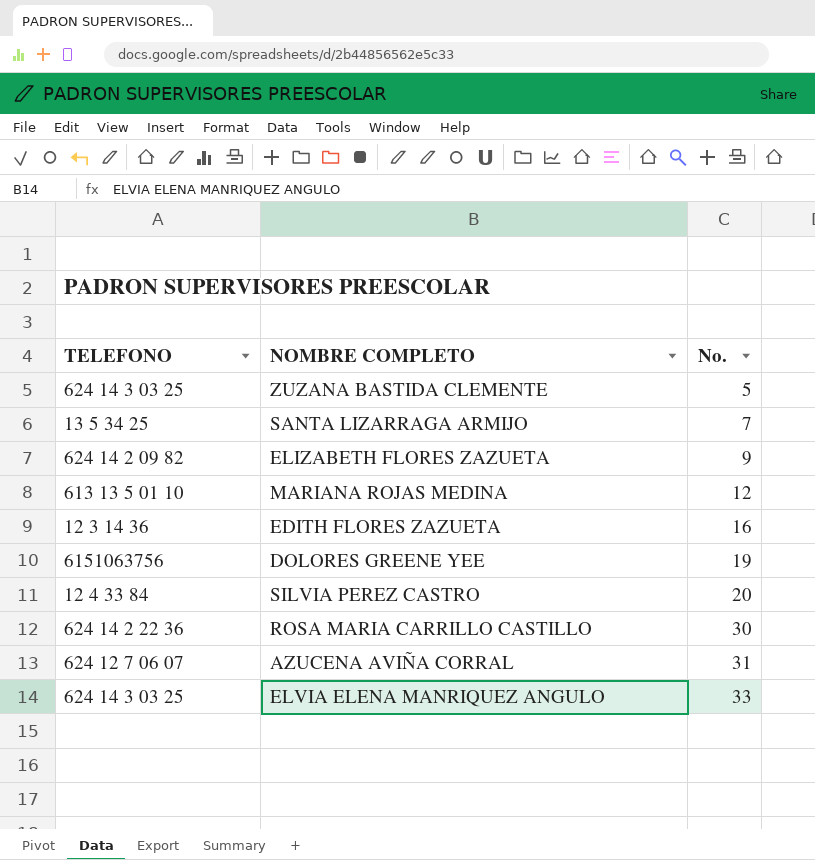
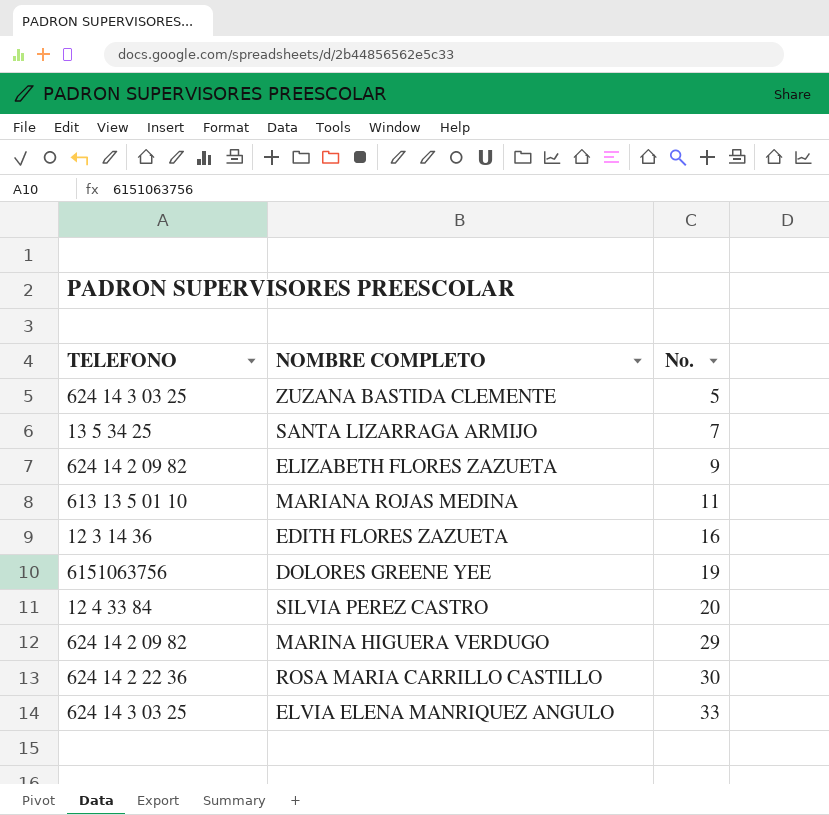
row AZUCENA AVIÑA CORRAL: 624 12 7 06 07 | 31 -> none
MARIANA ROJAS MEDINA | No.: 12 -> 11
row MARINA HIGUERA VERDUGO: none -> 624 14 2 09 82 | 29

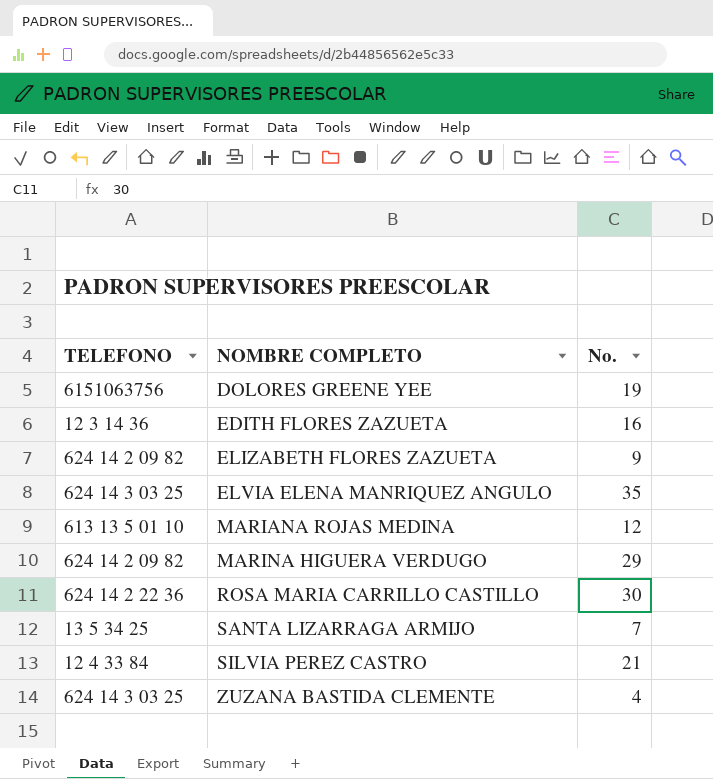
row order: No. ascending -> NOMBRE COMPLETO ascending
ELVIA ELENA MANRIQUEZ ANGULO | No.: 33 -> 35
MARIANA ROJAS MEDINA | No.: 11 -> 12
SILVIA PEREZ CASTRO | No.: 20 -> 21
ZUZANA BASTIDA CLEMENTE | No.: 5 -> 4

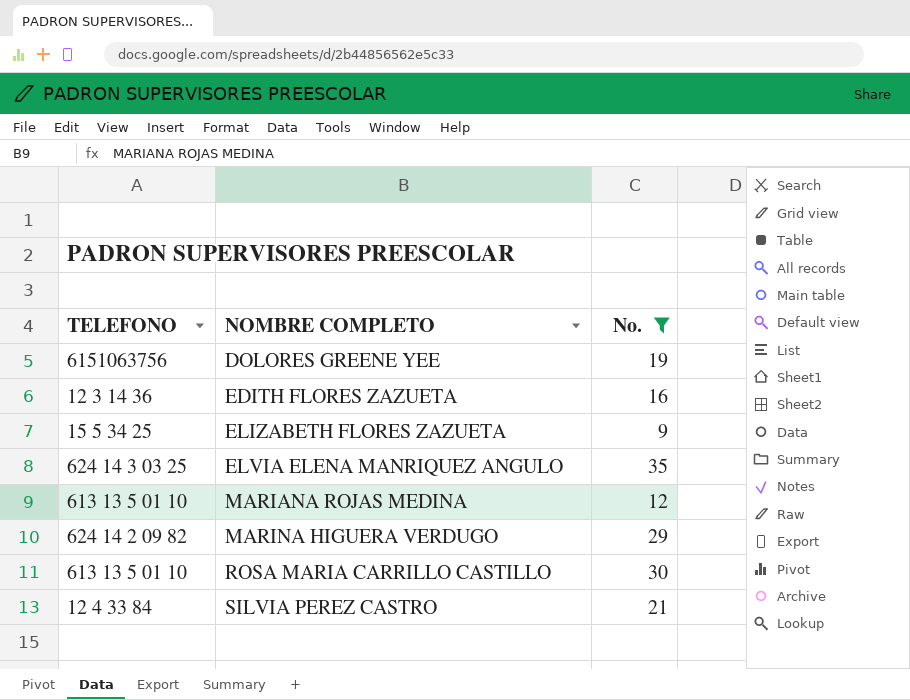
filter: none -> No. >= 9
ELIZABETH FLORES ZAZUETA | TELEFONO: 624 14 2 09 82 -> 15 5 34 25
ROSA MARIA CARRILLO CASTILLO | TELEFONO: 624 14 2 22 36 -> 613 13 5 01 10

